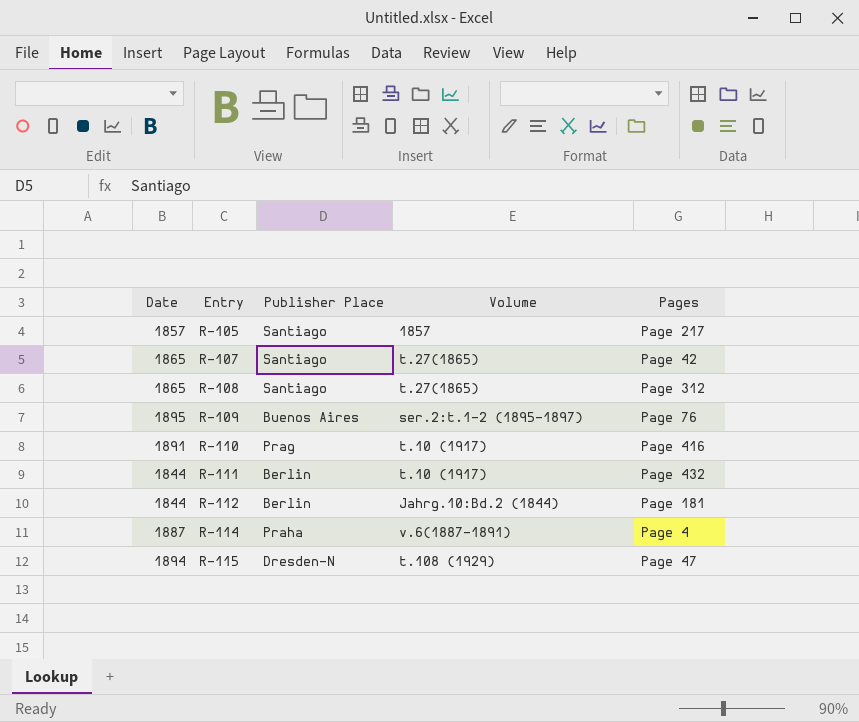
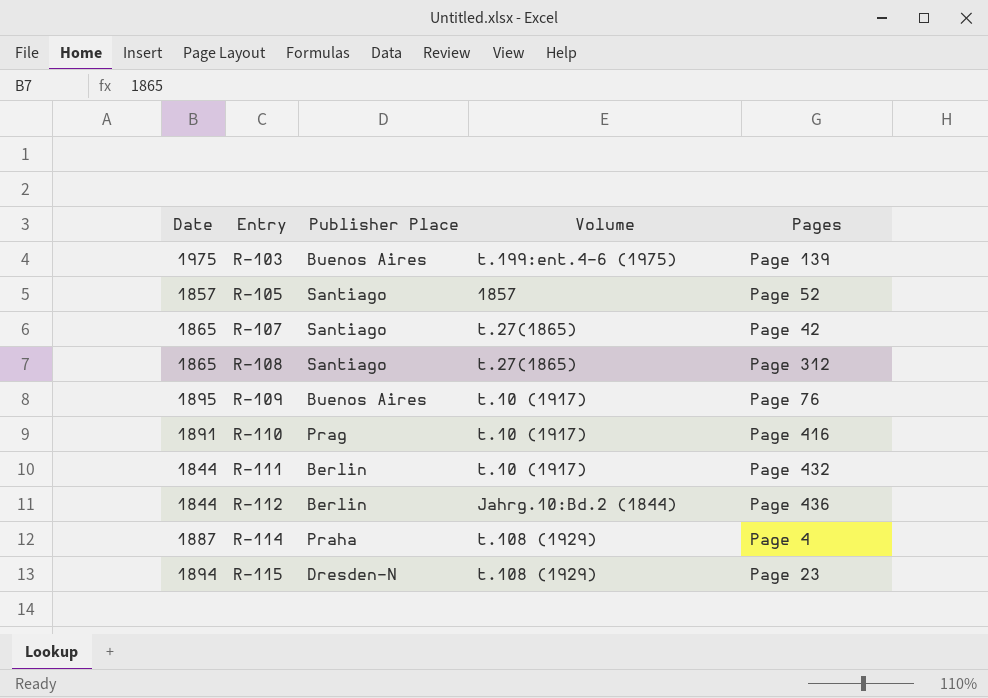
row R-103: none -> 1975 | Buenos Aires | t.199:ent.4-6 (1975) | Page 139
R-105 | Pages: Page 217 -> Page 52
R-109 | Volume: ser.2:t.1-2 (1895-1897) -> t.10 (1917)
R-112 | Pages: Page 181 -> Page 436
R-114 | Volume: v.6(1887-1891) -> t.108 (1929)
R-115 | Pages: Page 47 -> Page 23

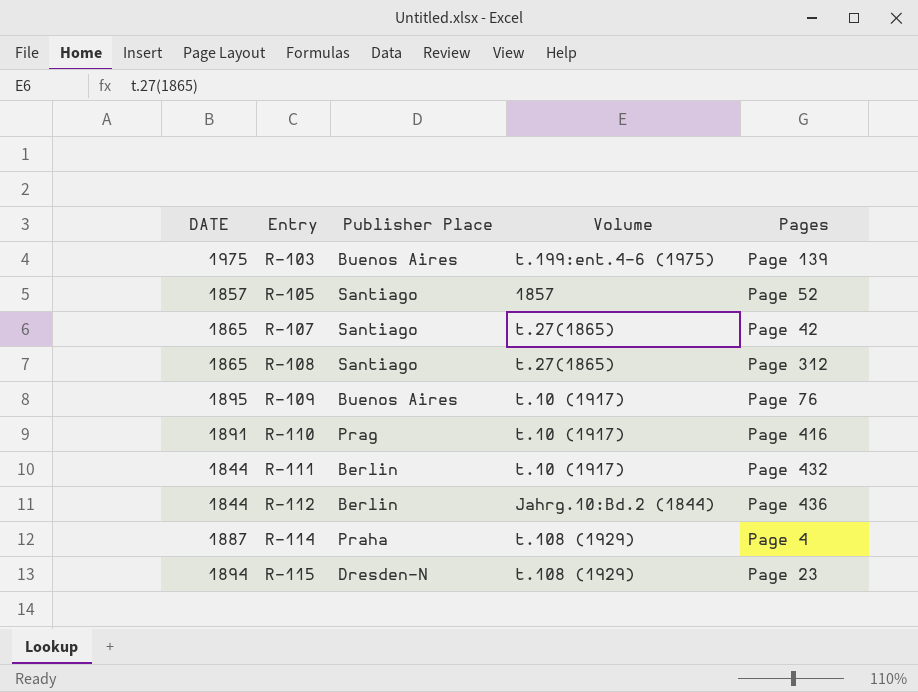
column name: Date -> DATE

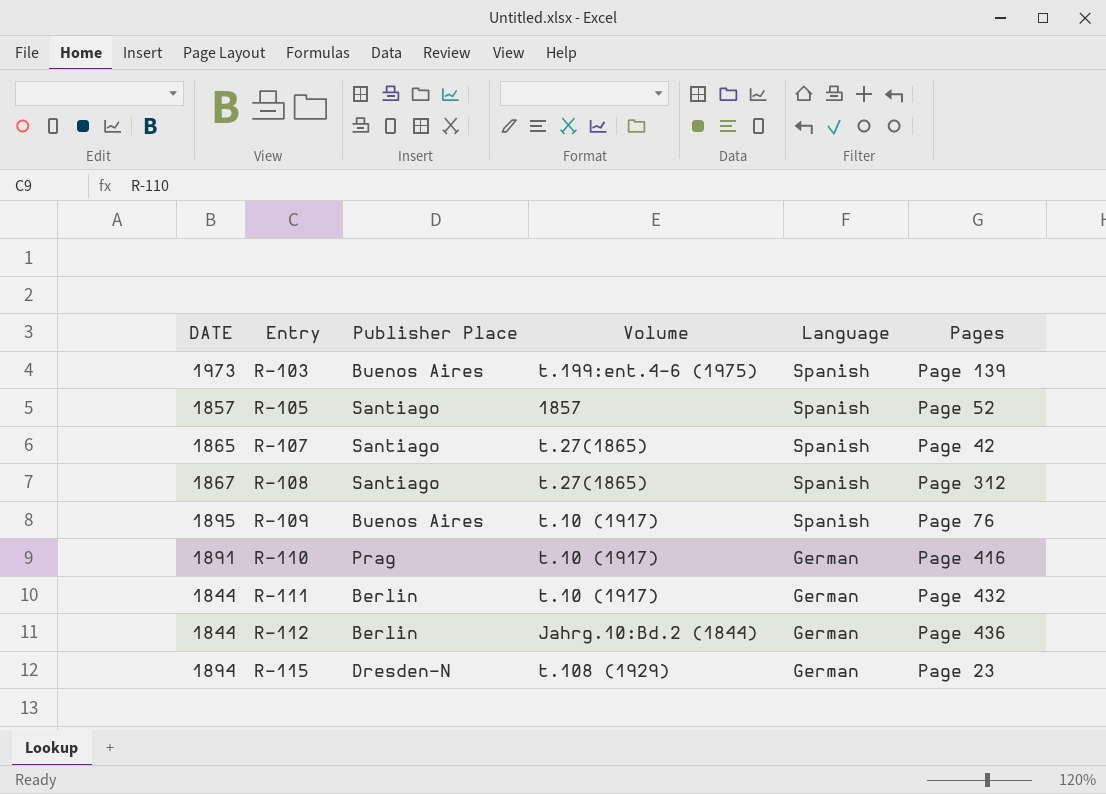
column Language | position: none -> 5
row R-114: 1887 | Praha | t.108 (1929) | Page 4 -> none
R-103 | DATE: 1975 -> 1973
R-108 | DATE: 1865 -> 1867

